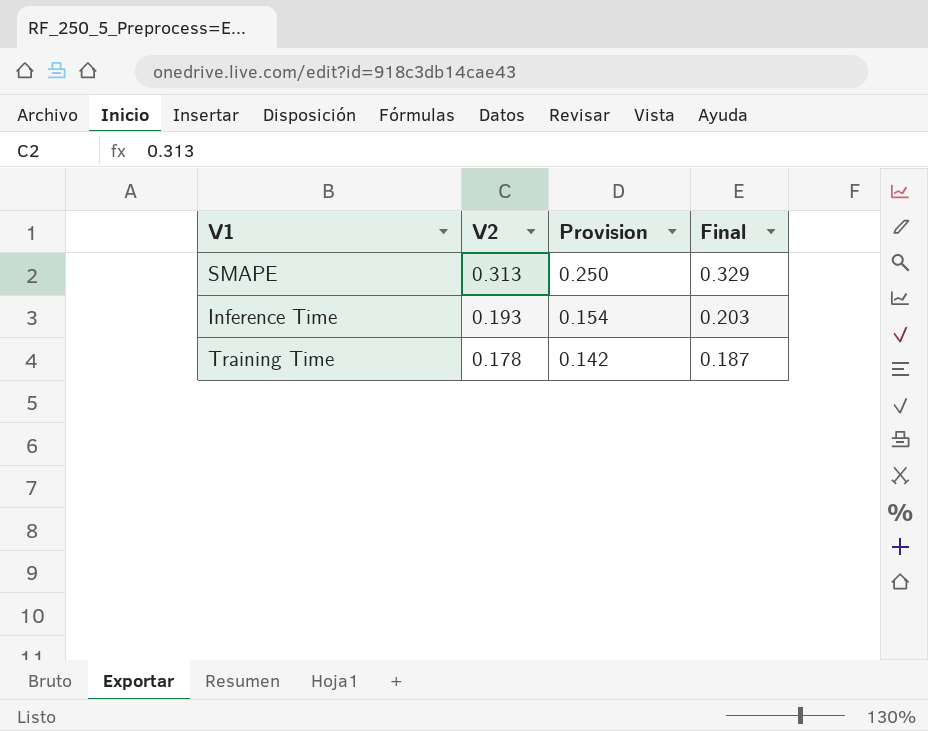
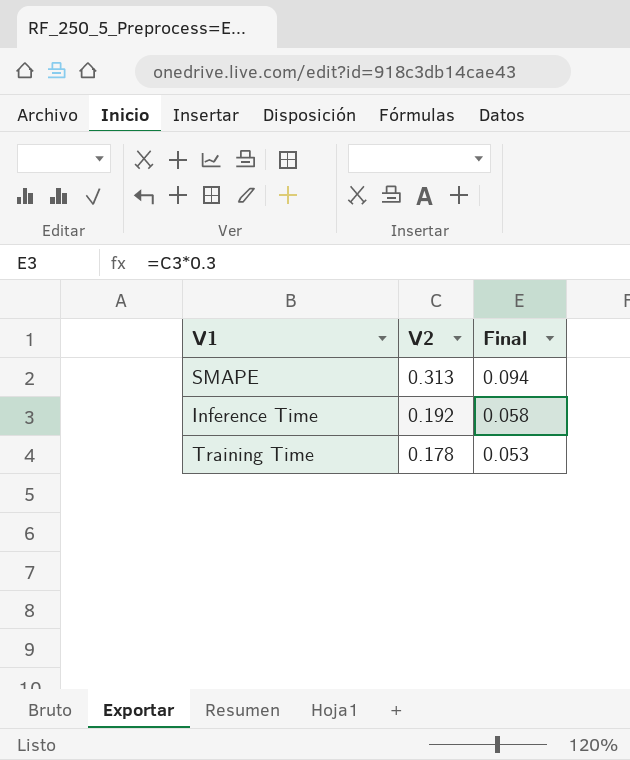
column Provision | formula: [V2] * 0.8 -> none
column Final | formula: [V2] * 1.05 -> [V2] * 0.3
Inference Time | V2: 0.193 -> 0.192

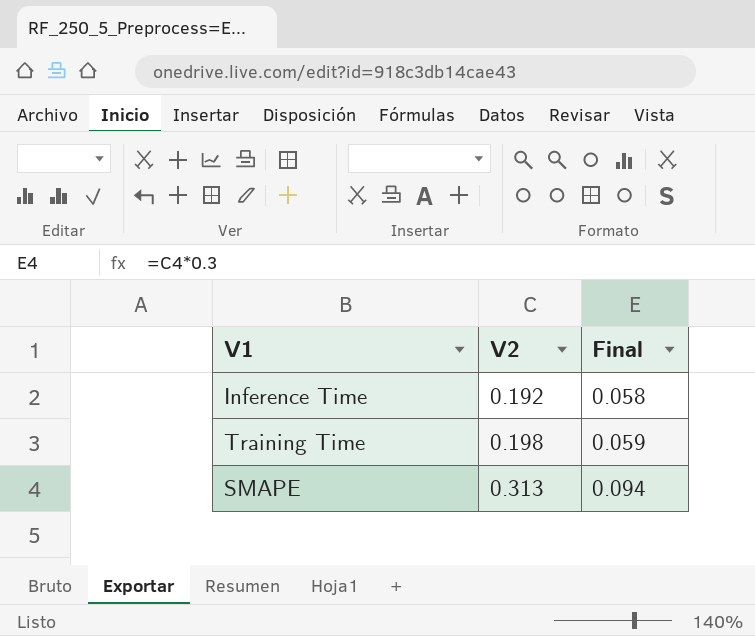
row order: V2 descending -> V2 ascending
Training Time | V2: 0.178 -> 0.198
Training Time | Final: 0.053 -> 0.059

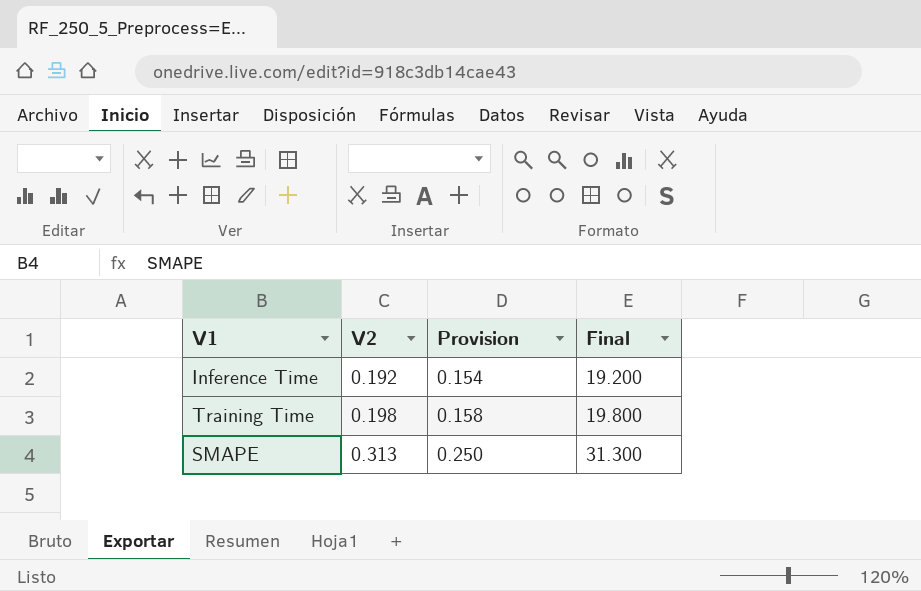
column Provision | formula: none -> [V2] * 0.8
column Final | formula: [V2] * 0.3 -> [V2] * 100

